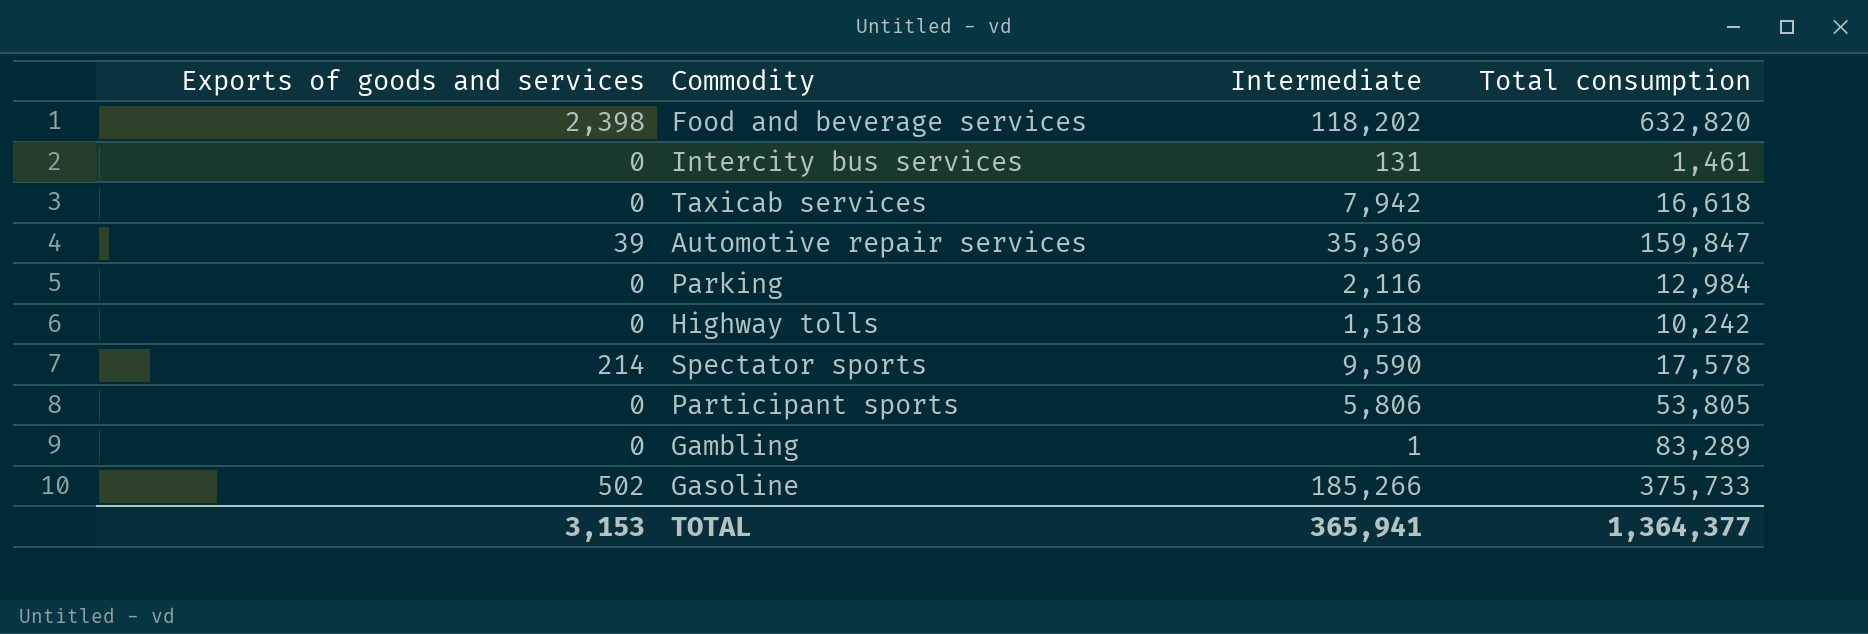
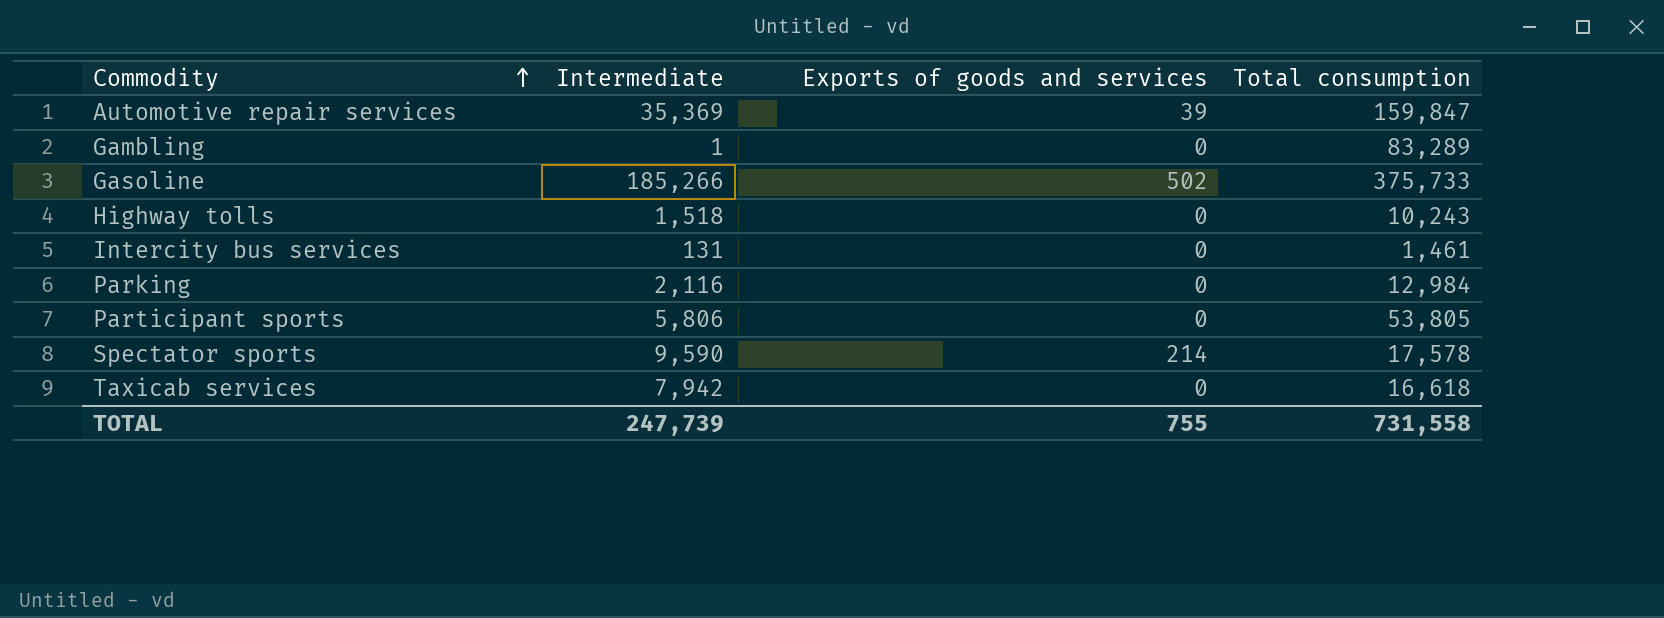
row order: none -> Commodity ascending
column Exports of goods and services | position: 1 -> 3
row Food and beverage services: 2,398 | 118,202 | 632,820 -> none
Highway tolls | Total consumption: 10,242 -> 10,243
TOTAL | Intermediate: 365,941 -> 247,739
TOTAL | Exports of goods and services: 3,153 -> 755
TOTAL | Total consumption: 1,364,377 -> 731,558

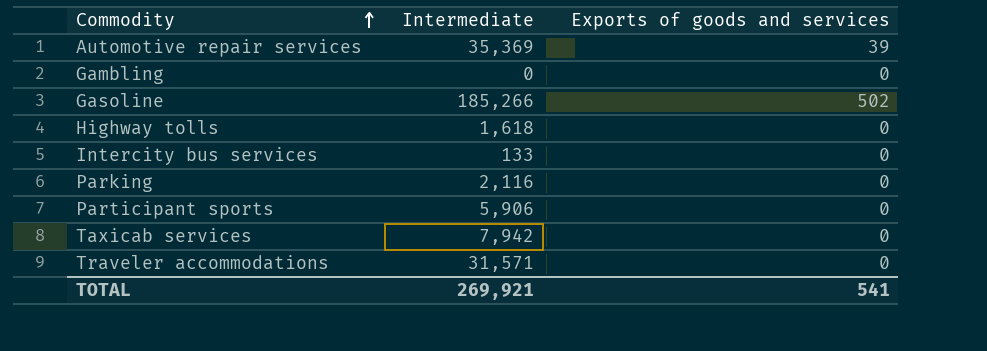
column Total consumption | position: 4 -> none
row Spectator sports: 9,590 | 214 | 17,578 -> none
Gambling | Intermediate: 1 -> 0
Highway tolls | Intermediate: 1,518 -> 1,618
Intercity bus services | Intermediate: 131 -> 133
Participant sports | Intermediate: 5,806 -> 5,906
row Traveler accommodations: none -> 31,571 | 0
TOTAL | Intermediate: 247,739 -> 269,921
TOTAL | Exports of goods and services: 755 -> 541

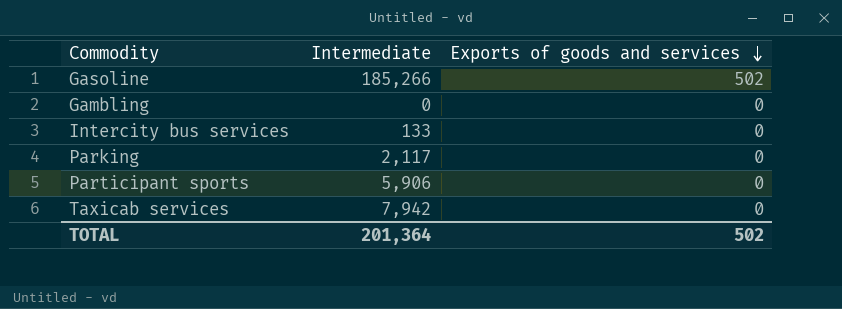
row order: Commodity ascending -> Exports of goods and services descending
row Automotive repair services: 35,369 | 39 -> none
row Highway tolls: 1,618 | 0 -> none
row Traveler accommodations: 31,571 | 0 -> none
Parking | Intermediate: 2,116 -> 2,117
TOTAL | Intermediate: 269,921 -> 201,364
TOTAL | Exports of goods and services: 541 -> 502

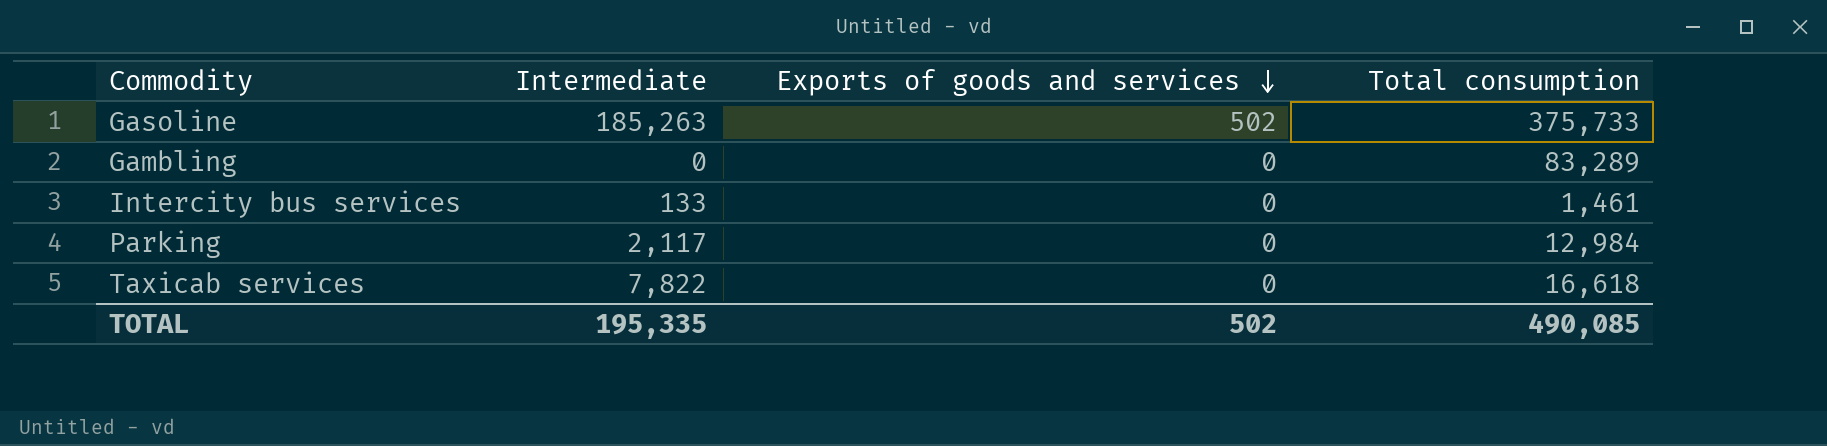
column Total consumption | position: none -> 4
row Participant sports: 5,906 | 0 -> none
Gasoline | Intermediate: 185,266 -> 185,263
Taxicab services | Intermediate: 7,942 -> 7,822
TOTAL | Intermediate: 201,364 -> 195,335

